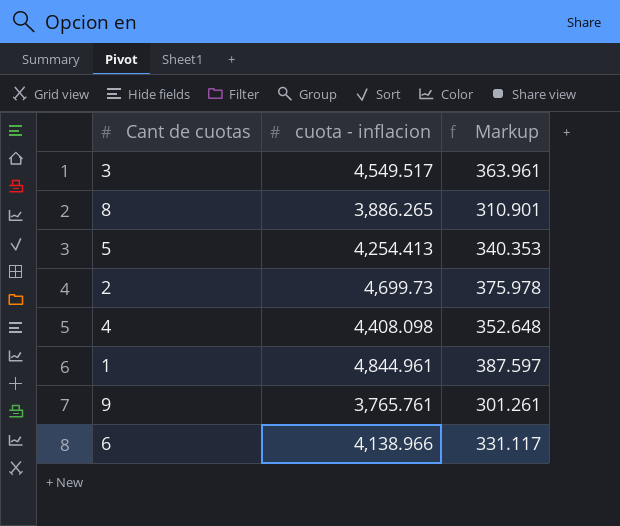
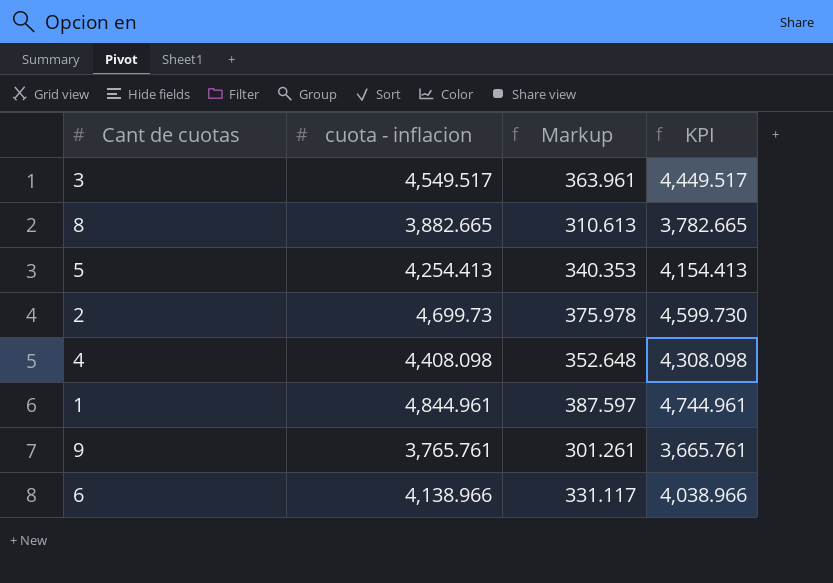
column KPI | formula: none -> [cuota - inflacion] - 100
8 | cuota - inflacion: 3,886.265 -> 3,882.665
8 | Markup: 310.901 -> 310.613

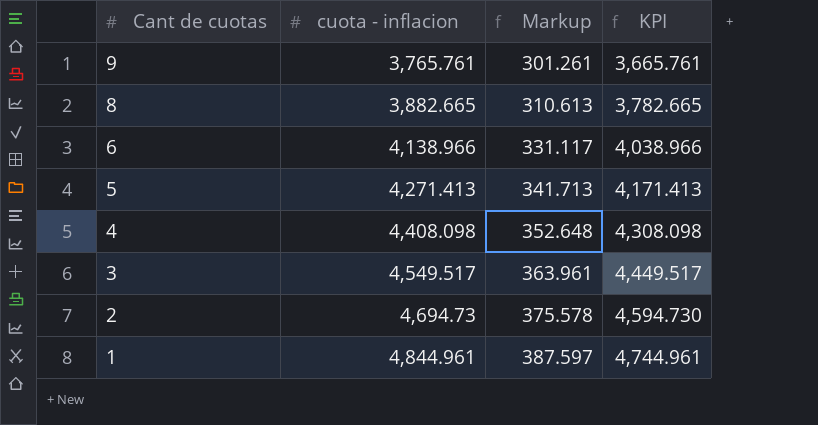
row order: none -> Cant de cuotas descending
5 | cuota - inflacion: 4,254.413 -> 4,271.413
5 | Markup: 340.353 -> 341.713
5 | KPI: 4,154.413 -> 4,171.413
2 | cuota - inflacion: 4,699.73 -> 4,694.73
2 | Markup: 375.978 -> 375.578
2 | KPI: 4,599.730 -> 4,594.730

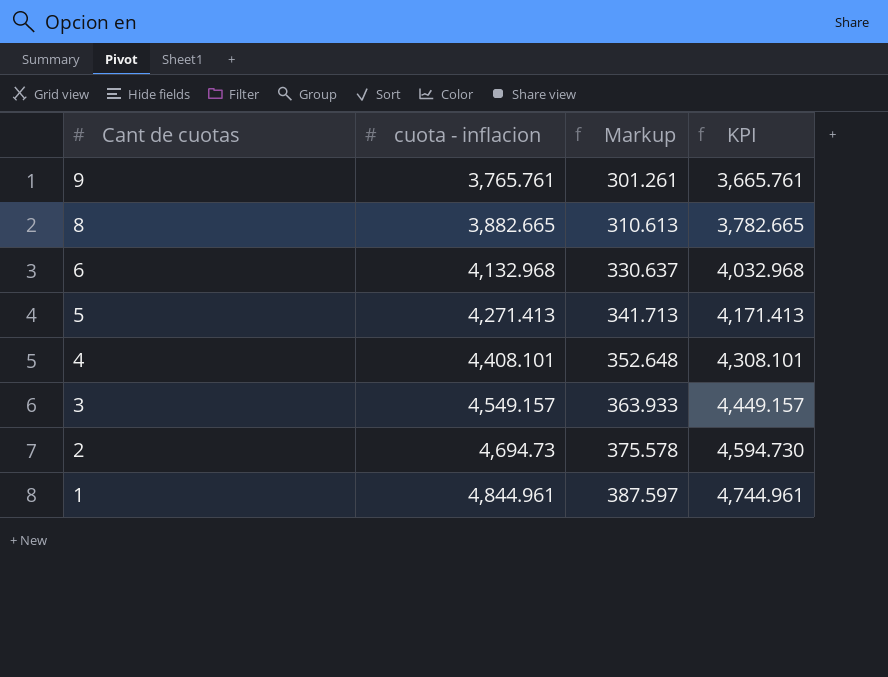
6 | cuota - inflacion: 4,138.966 -> 4,132.968
6 | Markup: 331.117 -> 330.637
6 | KPI: 4,038.966 -> 4,032.968
4 | cuota - inflacion: 4,408.098 -> 4,408.101
4 | KPI: 4,308.098 -> 4,308.101
3 | cuota - inflacion: 4,549.517 -> 4,549.157
3 | Markup: 363.961 -> 363.933
3 | KPI: 4,449.517 -> 4,449.157

